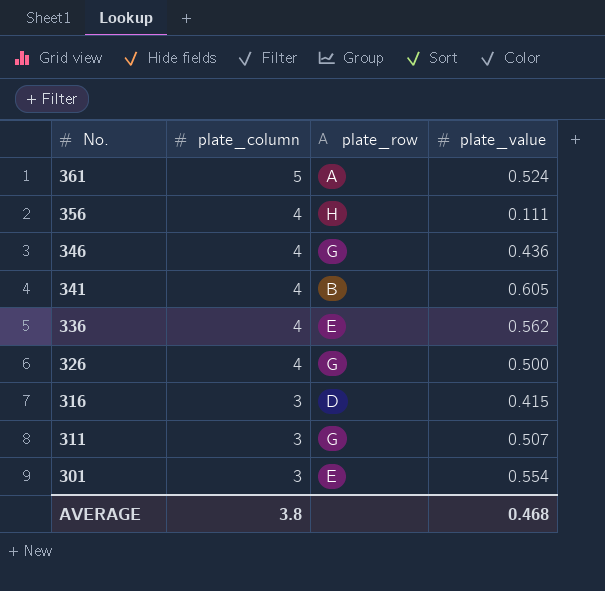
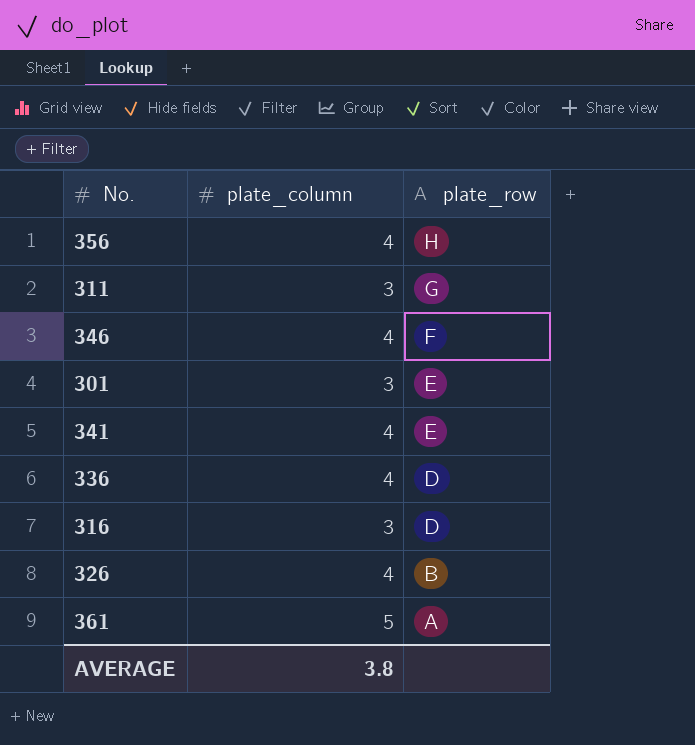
row order: No. descending -> plate_row descending
column plate_value | position: 4 -> none
346 | plate_row: G -> F
341 | plate_row: B -> E
336 | plate_row: E -> D
326 | plate_row: G -> B

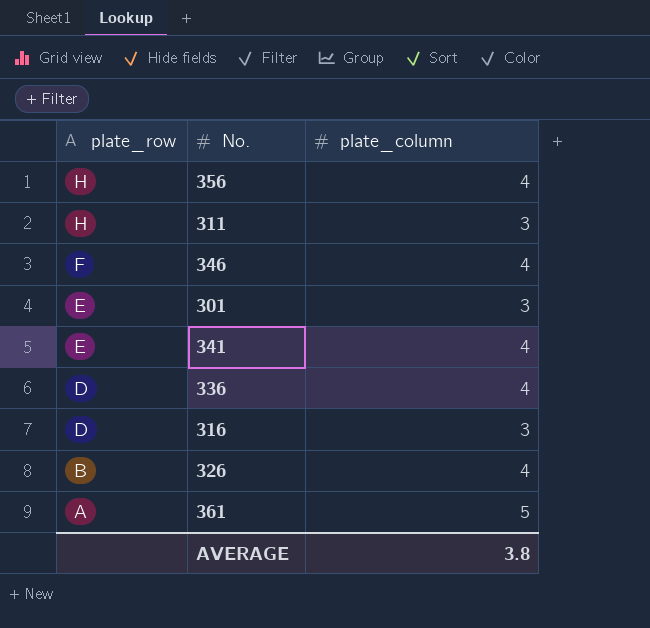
column plate_row | position: 3 -> 1
311 | plate_row: G -> H

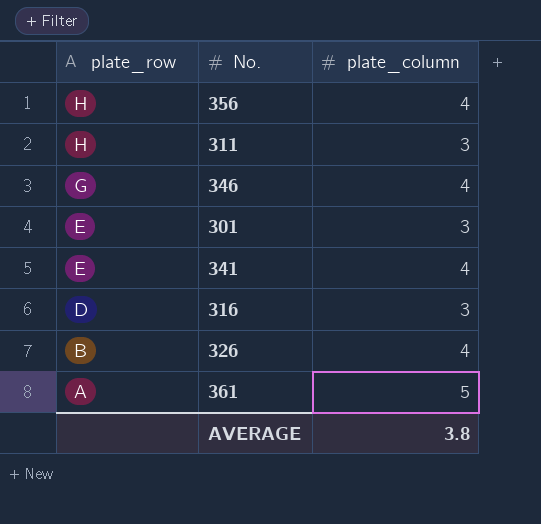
row 336: D | 4 -> none
346 | plate_row: F -> G

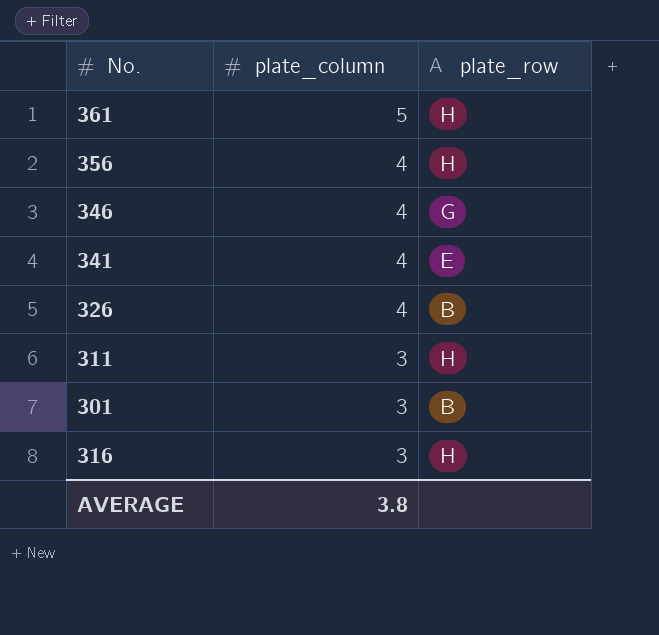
row order: plate_row descending -> plate_column descending
column plate_row | position: 1 -> 3
361 | plate_row: A -> H
301 | plate_row: E -> B
316 | plate_row: D -> H

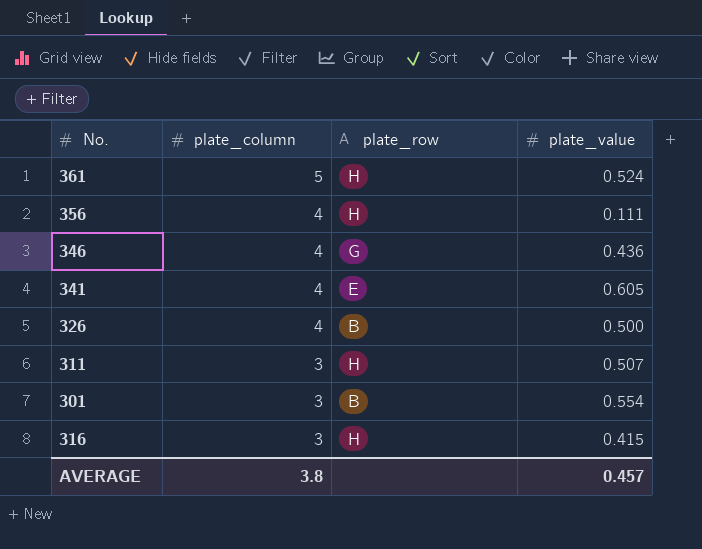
column plate_value | position: none -> 4

